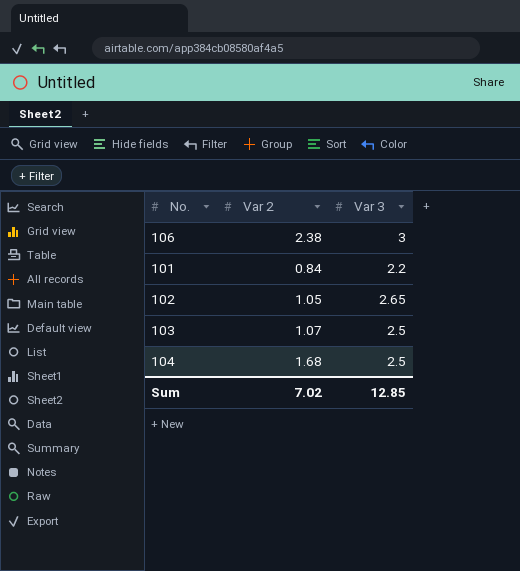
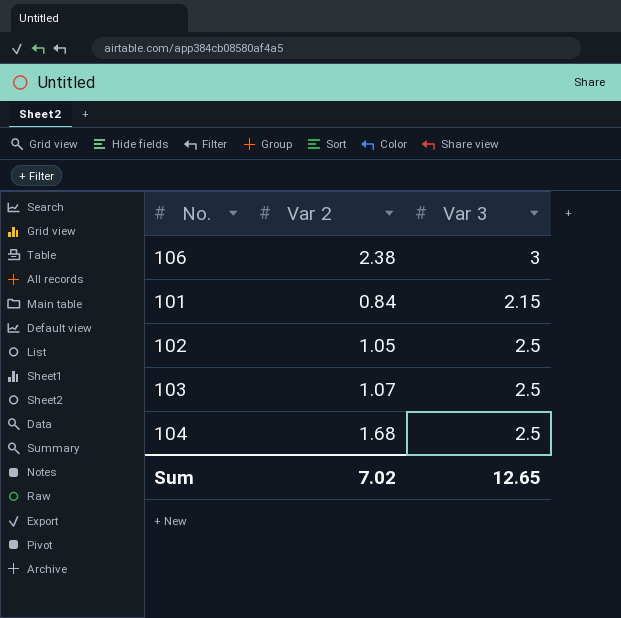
101 | Var 3: 2.2 -> 2.15
102 | Var 3: 2.65 -> 2.5
Sum | Var 3: 12.85 -> 12.65

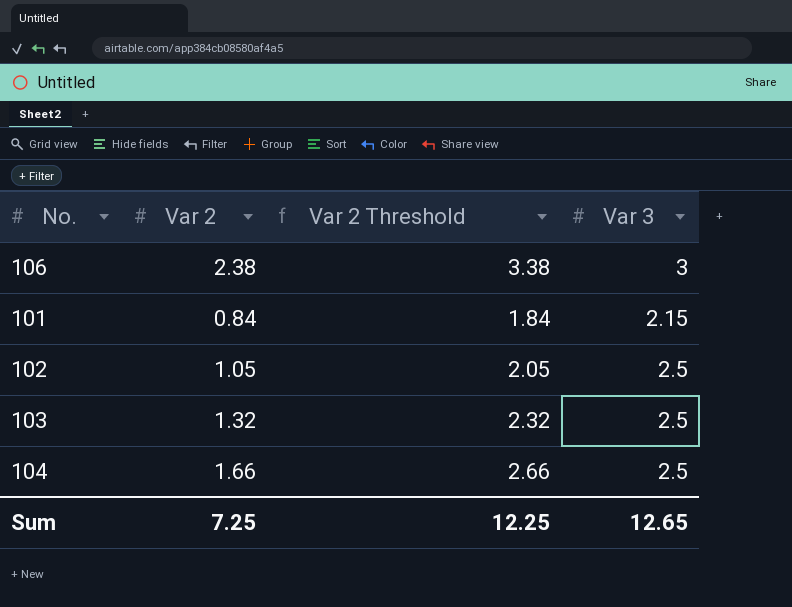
column Var 2 Threshold | formula: none -> [Var 2] + 1
103 | Var 2: 1.07 -> 1.32
104 | Var 2: 1.68 -> 1.66
Sum | Var 2: 7.02 -> 7.25

